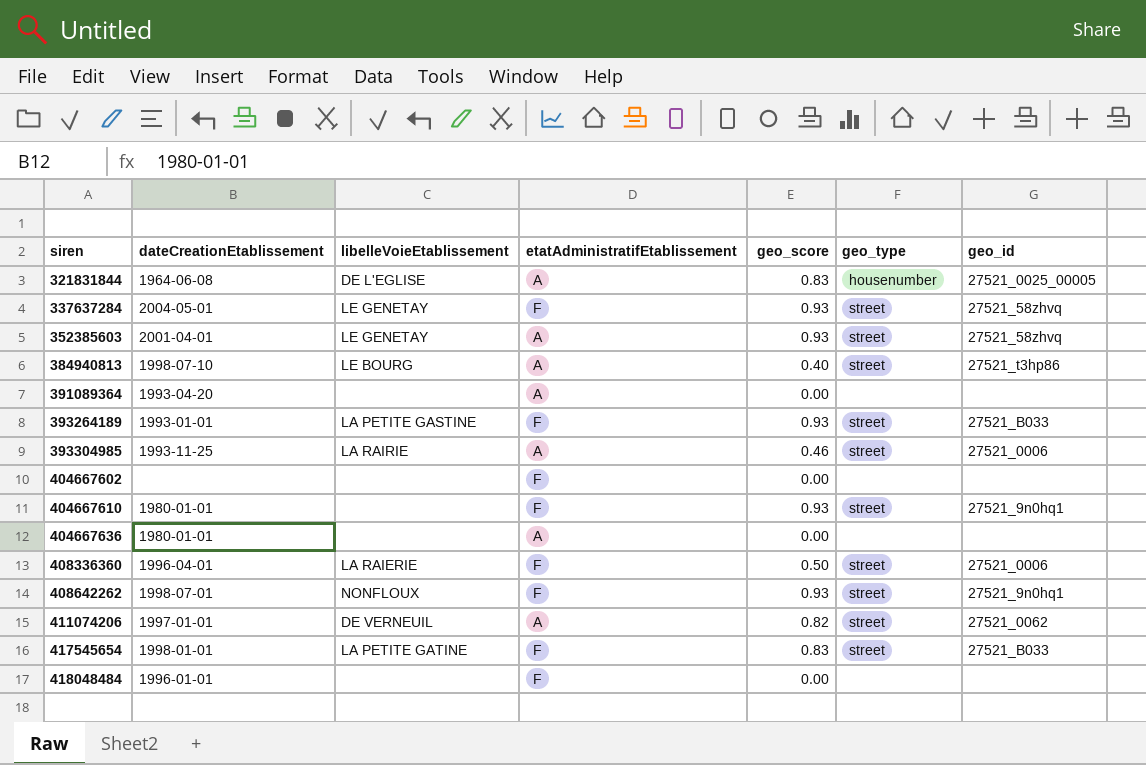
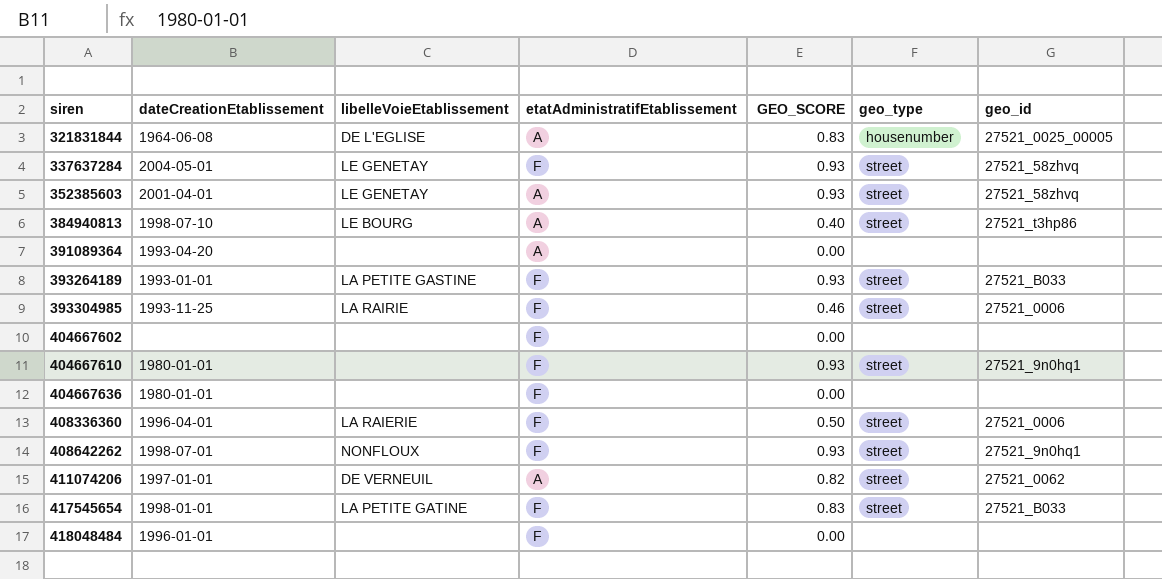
column name: geo_score -> GEO_SCORE
393304985 | etatAdministratifEtablissement: A -> F
404667636 | etatAdministratifEtablissement: A -> F

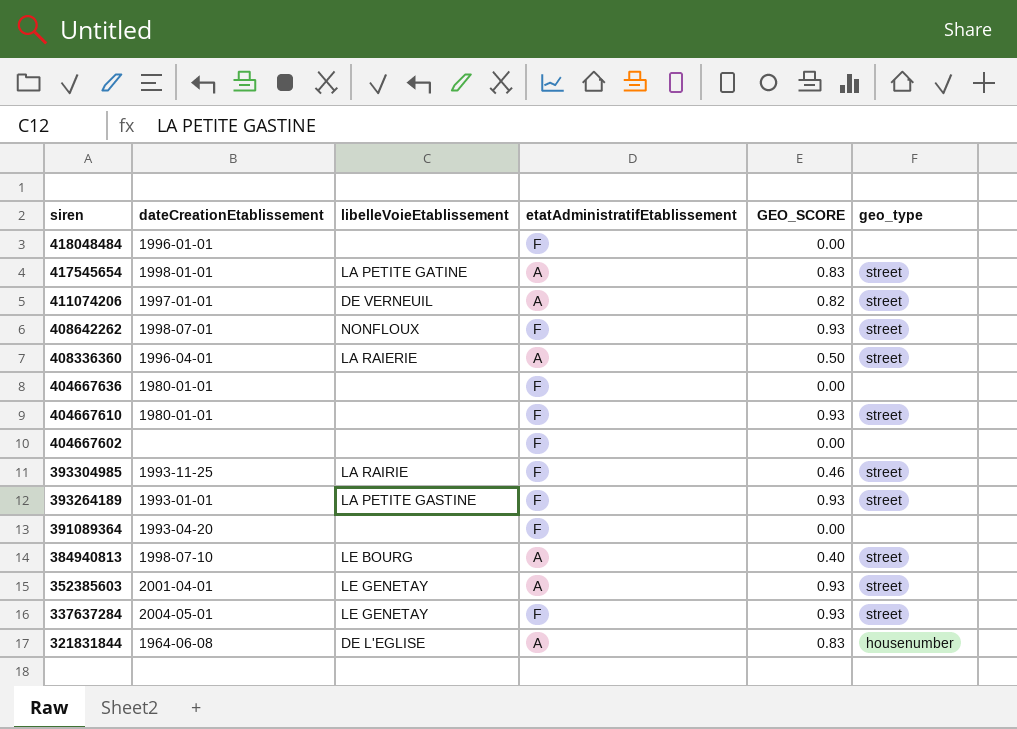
row order: siren ascending -> siren descending
column geo_id | position: 7 -> none
417545654 | etatAdministratifEtablissement: F -> A
408336360 | etatAdministratifEtablissement: F -> A
391089364 | etatAdministratifEtablissement: A -> F

